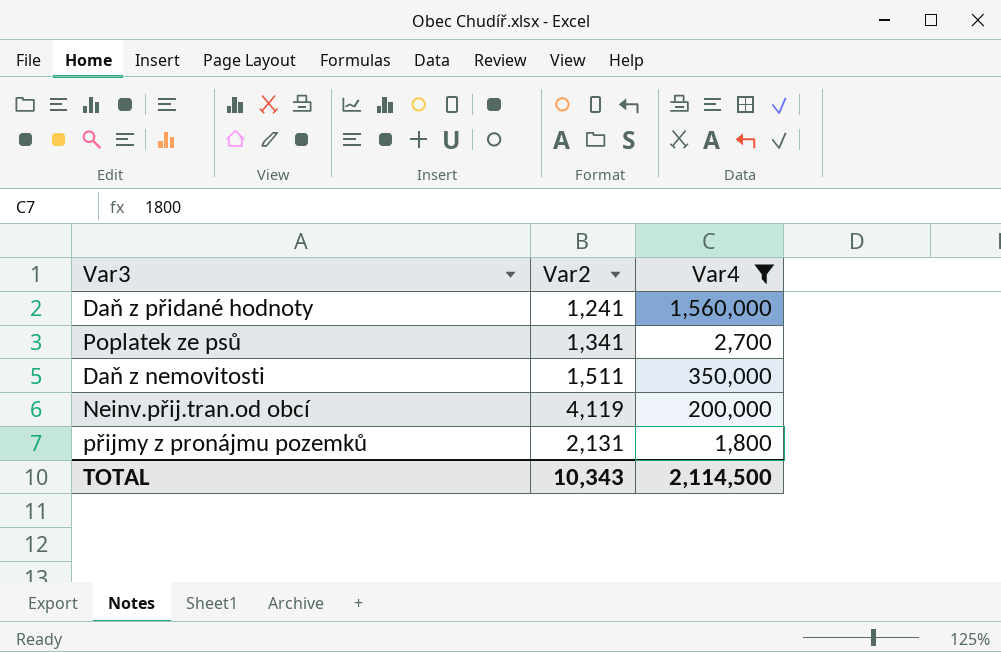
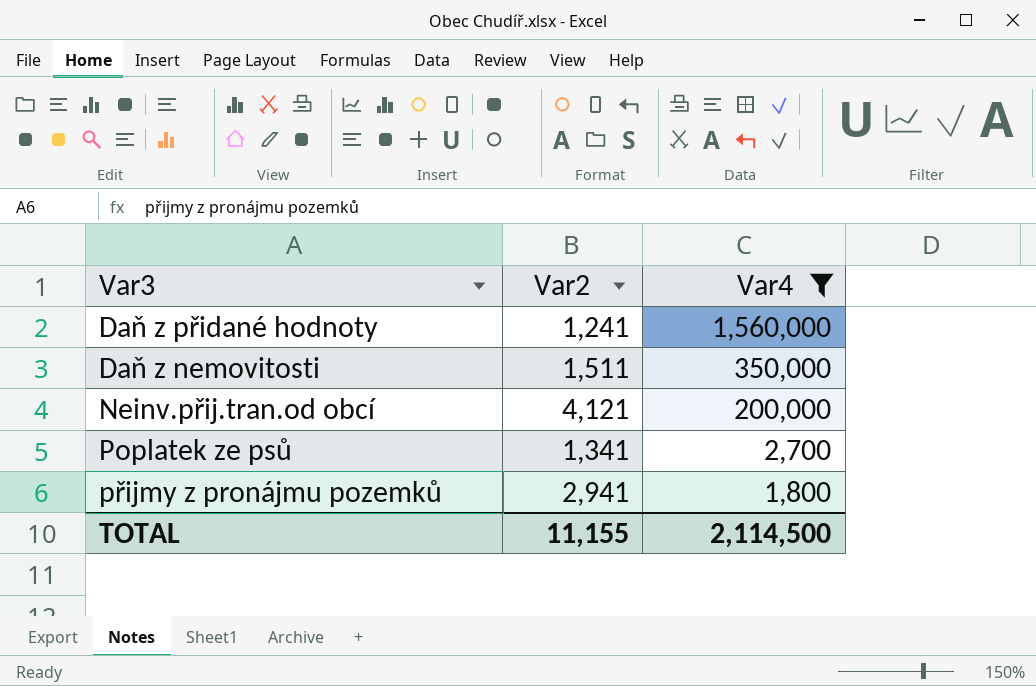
row order: none -> Var4 descending
Neinv.přij.tran.od obcí | Var2: 4,119 -> 4,121
přijmy z pronájmu pozemků | Var2: 2,131 -> 2,941
TOTAL | Var2: 10,343 -> 11,155

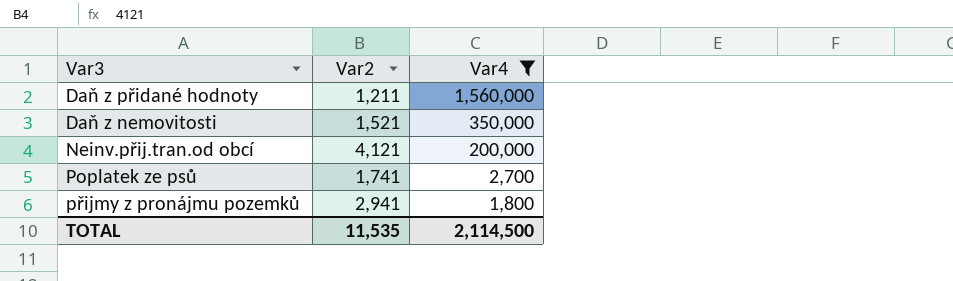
Daň z přidané hodnoty | Var2: 1,241 -> 1,211
Daň z nemovitosti | Var2: 1,511 -> 1,521
Poplatek ze psů | Var2: 1,341 -> 1,741
TOTAL | Var2: 11,155 -> 11,535

